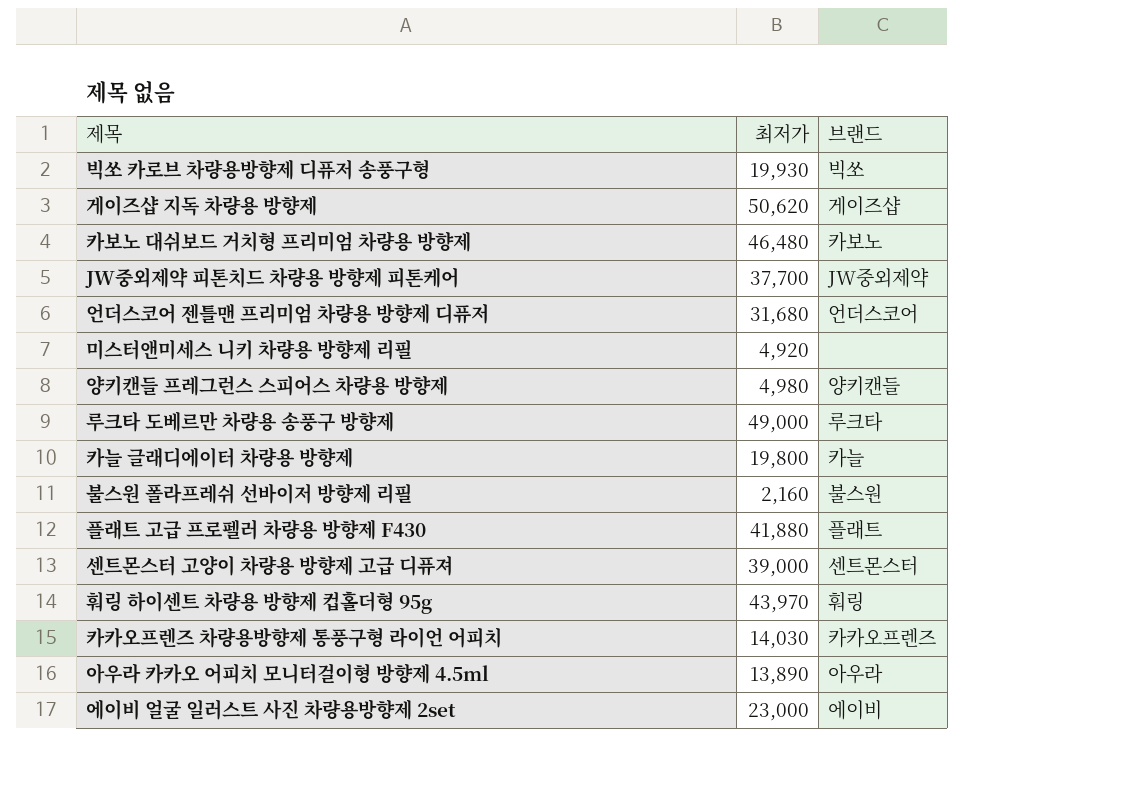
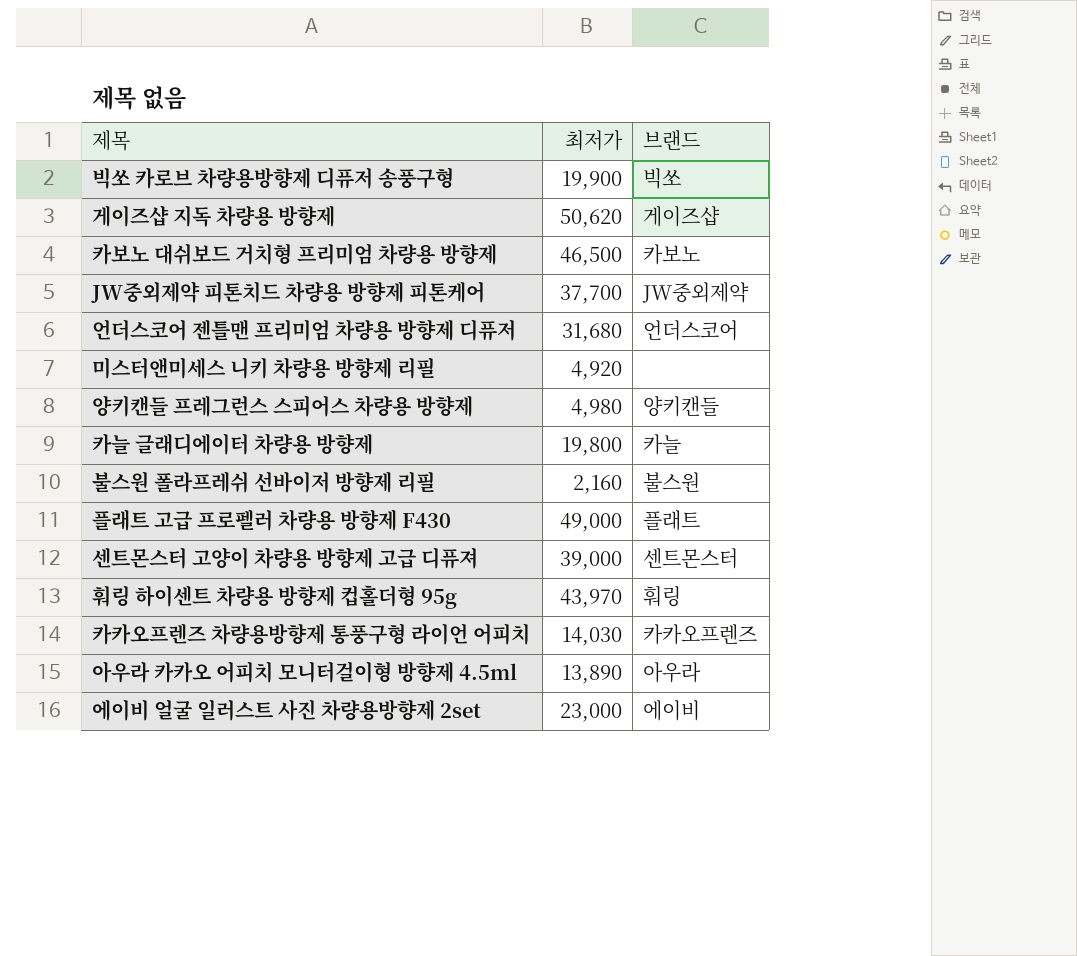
row 루크타 도베르만 차량용 송풍구 방향제: 49,000 | 루크타 -> none
빅쏘 카로브 차량용방향제 디퓨저 송풍구형 | 최저가: 19,930 -> 19,900
카보노 대쉬보드 거치형 프리미엄 차량용 방향제 | 최저가: 46,480 -> 46,500
플래트 고급 프로펠러 차량용 방향제 F430 | 최저가: 41,880 -> 49,000

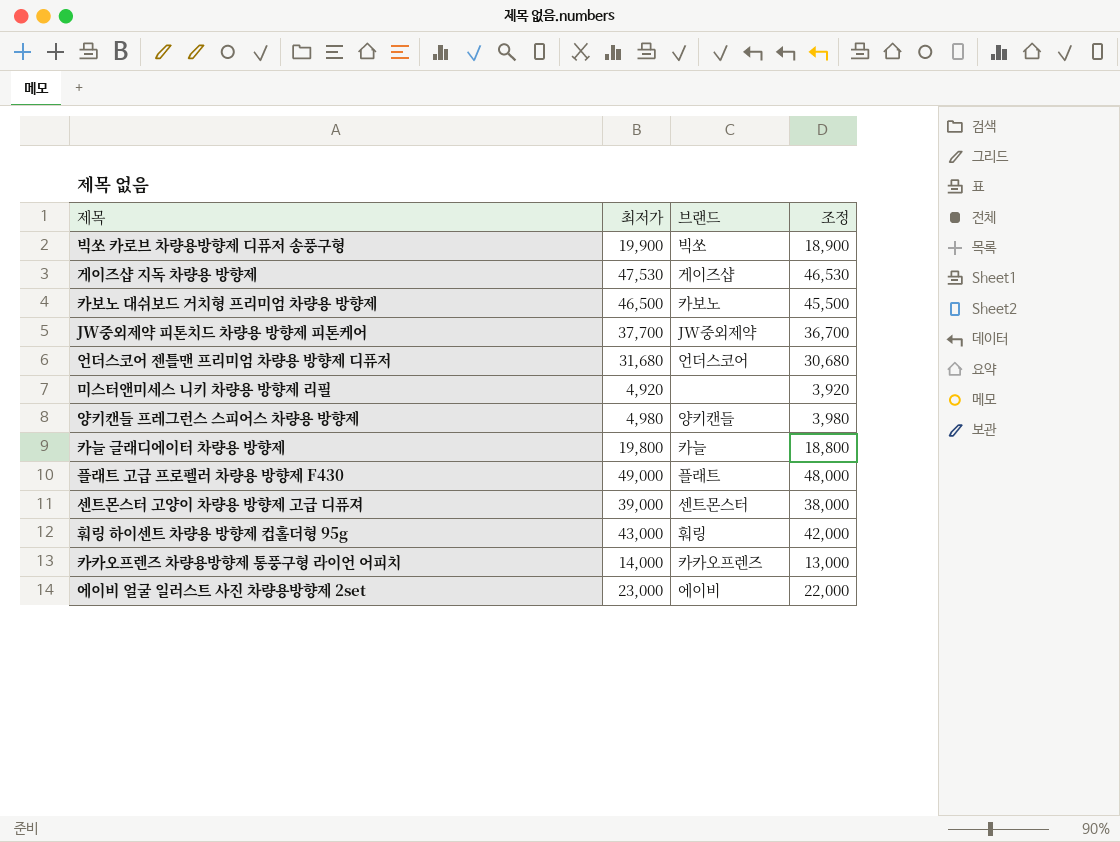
column 조정 | formula: none -> [최저가] - 1000
row 불스원 폴라프레쉬 선바이저 방향제 리필: 2,160 | 불스원 -> none
row 아우라 카카오 어피치 모니터걸이형 방향제 4.5ml: 13,890 | 아우라 -> none
게이즈샵 지독 차량용 방향제 | 최저가: 50,620 -> 47,530
훠링 하이센트 차량용 방향제 컵홀더형 95g | 최저가: 43,970 -> 43,000
카카오프렌즈 차량용방향제 통풍구형 라이언 어피치 | 최저가: 14,030 -> 14,000

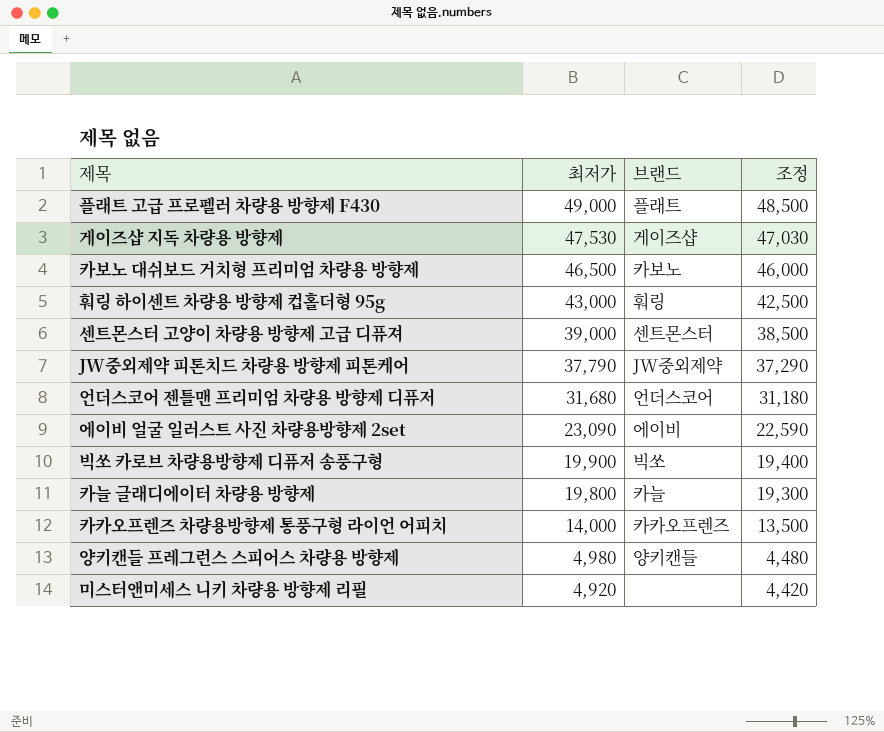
row order: none -> 최저가 descending
column 조정 | formula: [최저가] - 1000 -> [최저가] - 500
JW중외제약 피톤치드 차량용 방향제 피톤케어 | 최저가: 37,700 -> 37,790
에이비 얼굴 일러스트 사진 차량용방향제 2set | 최저가: 23,000 -> 23,090

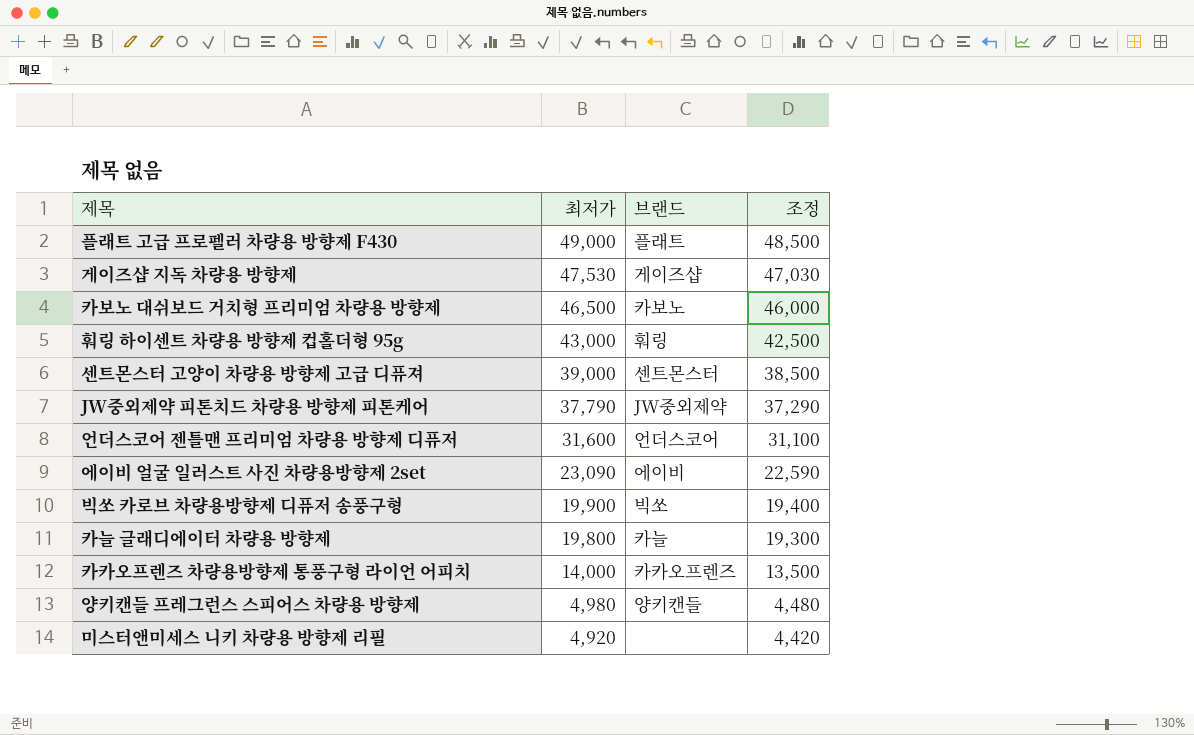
언더스코어 젠틀맨 프리미엄 차량용 방향제 디퓨저 | 최저가: 31,680 -> 31,600
언더스코어 젠틀맨 프리미엄 차량용 방향제 디퓨저 | 조정: 31,180 -> 31,100

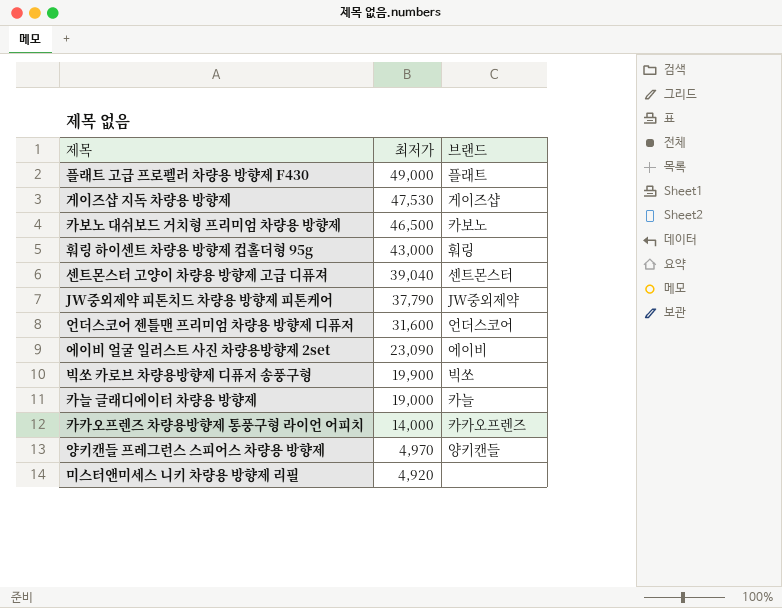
column 조정 | formula: [최저가] - 500 -> none
센트몬스터 고양이 차량용 방향제 고급 디퓨져 | 최저가: 39,000 -> 39,040
카늘 글래디에이터 차량용 방향제 | 최저가: 19,800 -> 19,000
양키캔들 프레그런스 스피어스 차량용 방향제 | 최저가: 4,980 -> 4,970

